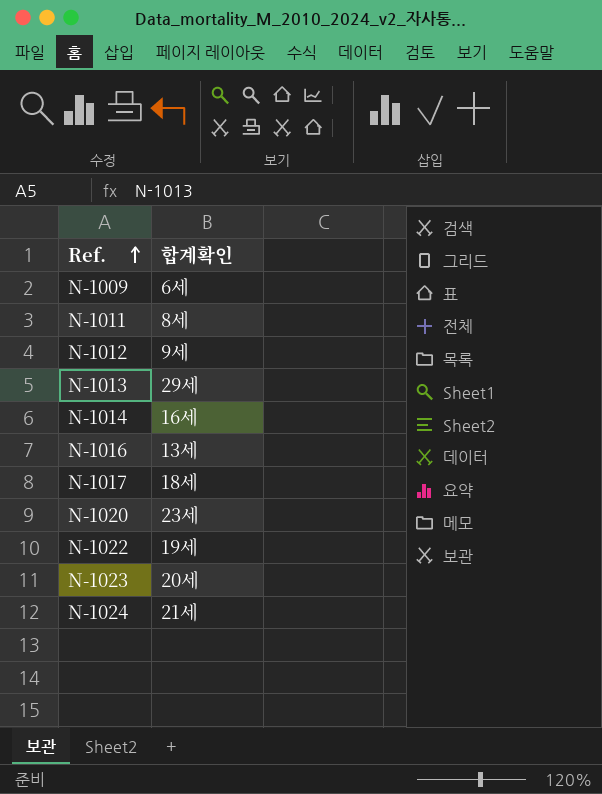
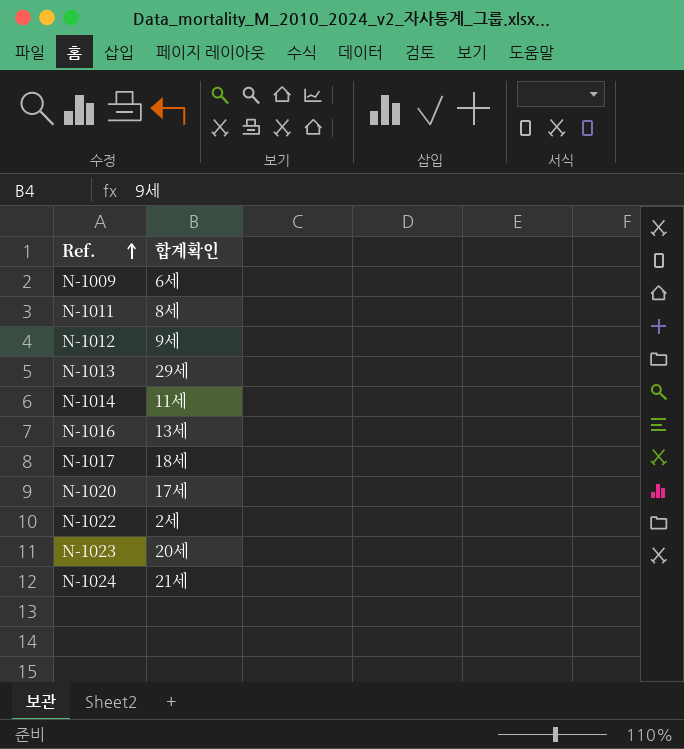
N-1014 | 합계확인: 16세 -> 11세
N-1020 | 합계확인: 23세 -> 17세
N-1022 | 합계확인: 19세 -> 2세

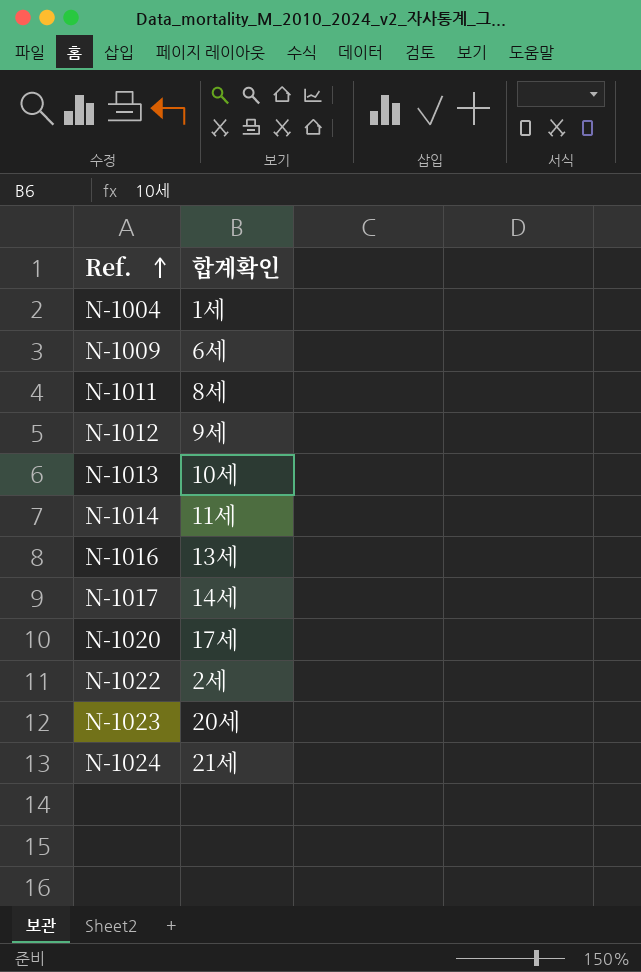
row N-1004: none -> 1세
N-1013 | 합계확인: 29세 -> 10세
N-1017 | 합계확인: 18세 -> 14세

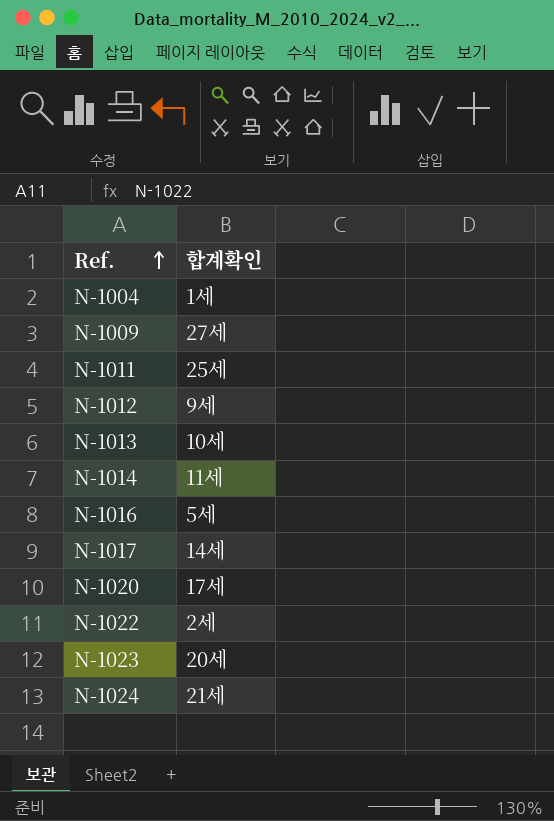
N-1009 | 합계확인: 6세 -> 27세
N-1011 | 합계확인: 8세 -> 25세
N-1016 | 합계확인: 13세 -> 5세

